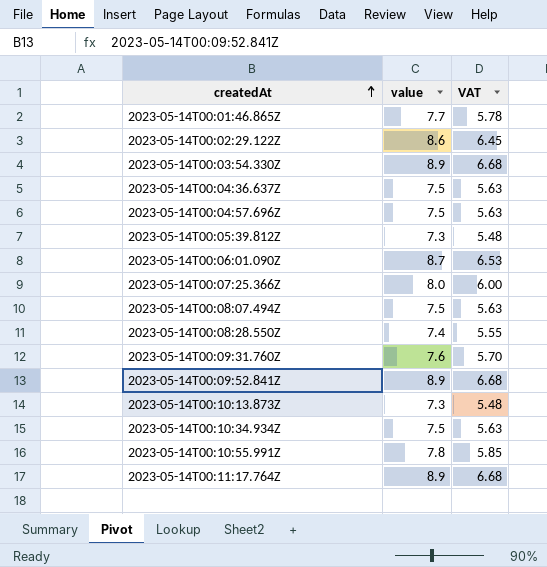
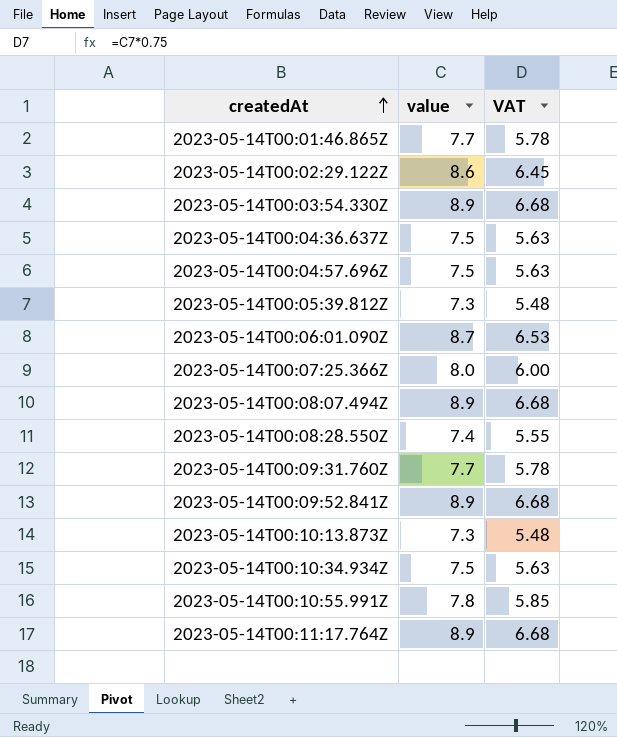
2023-05-14T00:08:07.494Z | value: 7.5 -> 8.9
2023-05-14T00:08:07.494Z | VAT: 5.63 -> 6.68
2023-05-14T00:09:31.760Z | value: 7.6 -> 7.7
2023-05-14T00:09:31.760Z | VAT: 5.70 -> 5.78

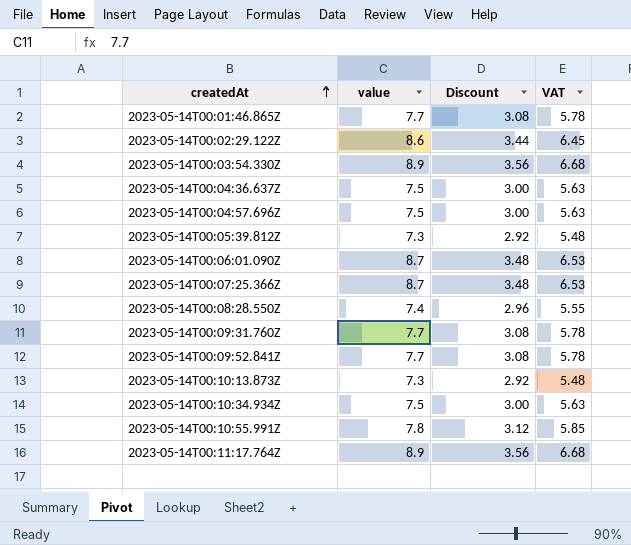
column Discount | formula: none -> [value] * 0.4
row 2023-05-14T00:08:07.494Z: 8.9 | 6.68 -> none
2023-05-14T00:07:25.366Z | value: 8.0 -> 8.7
2023-05-14T00:07:25.366Z | VAT: 6.00 -> 6.53
2023-05-14T00:09:52.841Z | value: 8.9 -> 7.7
2023-05-14T00:09:52.841Z | VAT: 6.68 -> 5.78

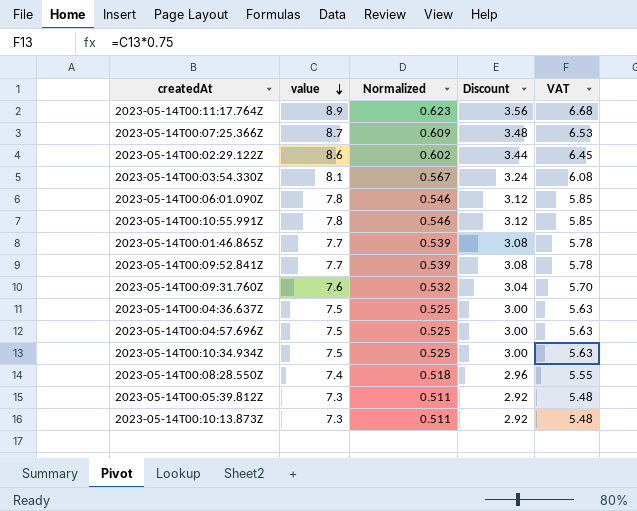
row order: createdAt ascending -> value descending
column Normalized | formula: none -> [value] * 0.07
2023-05-14T00:03:54.330Z | value: 8.9 -> 8.1
2023-05-14T00:03:54.330Z | Discount: 3.56 -> 3.24
2023-05-14T00:03:54.330Z | VAT: 6.68 -> 6.08
2023-05-14T00:06:01.090Z | value: 8.7 -> 7.8
2023-05-14T00:06:01.090Z | Discount: 3.48 -> 3.12
2023-05-14T00:06:01.090Z | VAT: 6.53 -> 5.85
2023-05-14T00:09:31.760Z | value: 7.7 -> 7.6
2023-05-14T00:09:31.760Z | Discount: 3.08 -> 3.04
2023-05-14T00:09:31.760Z | VAT: 5.78 -> 5.70

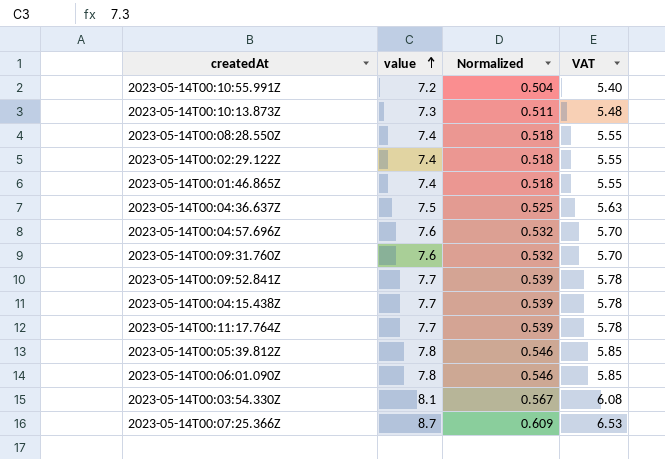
row order: value descending -> value ascending
column Discount | formula: [value] * 0.4 -> none
row 2023-05-14T00:10:34.934Z: 7.5 | 0.525 | 3.00 | 5.63 -> none
2023-05-14T00:10:55.991Z | value: 7.8 -> 7.2
2023-05-14T00:10:55.991Z | Normalized: 0.546 -> 0.504
2023-05-14T00:10:55.991Z | VAT: 5.85 -> 5.40
2023-05-14T00:02:29.122Z | value: 8.6 -> 7.4
2023-05-14T00:02:29.122Z | Normalized: 0.602 -> 0.518
2023-05-14T00:02:29.122Z | VAT: 6.45 -> 5.55
2023-05-14T00:01:46.865Z | value: 7.7 -> 7.4
2023-05-14T00:01:46.865Z | Normalized: 0.539 -> 0.518
2023-05-14T00:01:46.865Z | VAT: 5.78 -> 5.55
2023-05-14T00:04:57.696Z | value: 7.5 -> 7.6
2023-05-14T00:04:57.696Z | Normalized: 0.525 -> 0.532
2023-05-14T00:04:57.696Z | VAT: 5.63 -> 5.70
row 2023-05-14T00:04:15.438Z: none -> 7.7 | 0.539 | 5.78
2023-05-14T00:11:17.764Z | value: 8.9 -> 7.7
2023-05-14T00:11:17.764Z | Normalized: 0.623 -> 0.539
2023-05-14T00:11:17.764Z | VAT: 6.68 -> 5.78
2023-05-14T00:05:39.812Z | value: 7.3 -> 7.8
2023-05-14T00:05:39.812Z | Normalized: 0.511 -> 0.546
2023-05-14T00:05:39.812Z | VAT: 5.48 -> 5.85

